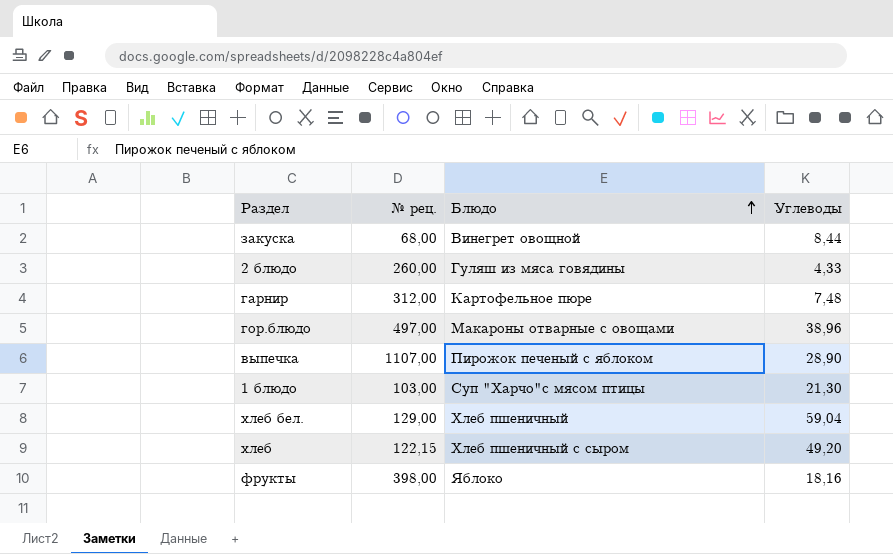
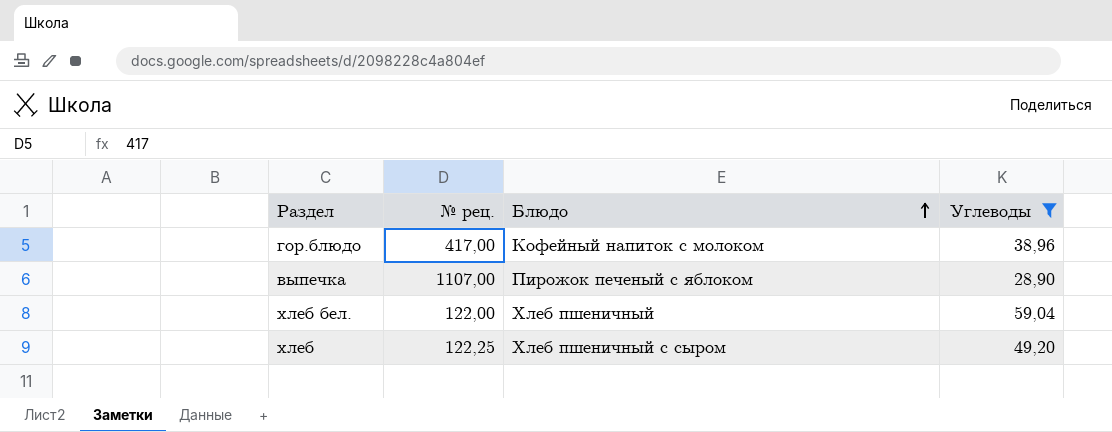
filter: none -> Углеводы >= 28,90
гор.блюдо | № рец.: 497,00 -> 417,00
гор.блюдо | Блюдо: Макароны отварные с овощами -> Кофейный напиток с молоком
хлеб бел. | № рец.: 129,00 -> 122,00
хлеб | № рец.: 122,15 -> 122,25

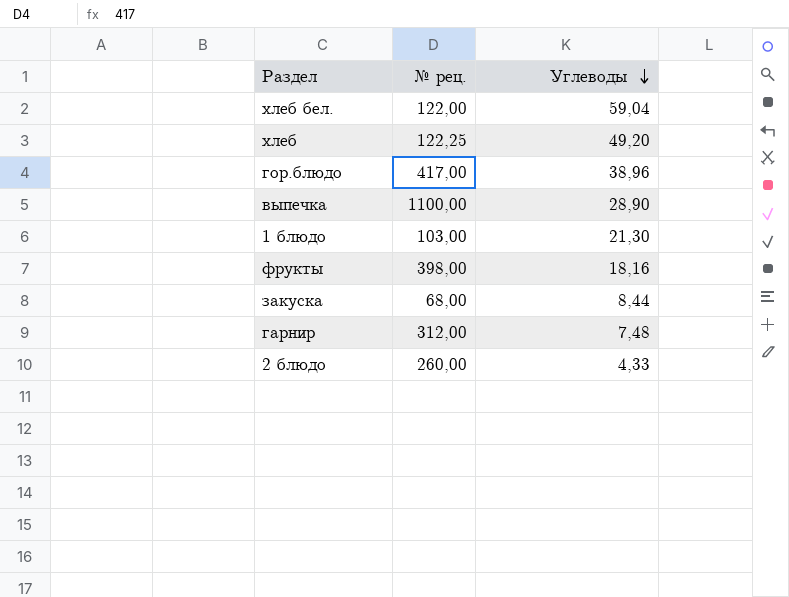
filter: Углеводы >= 28,90 -> none
row order: Блюдо ascending -> Углеводы descending
column Блюдо | position: 3 -> none
выпечка | № рец.: 1107,00 -> 1100,00

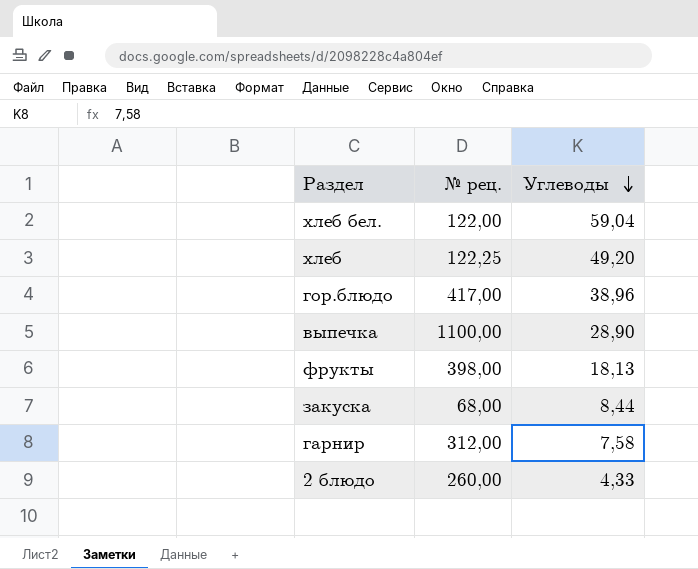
row 1 блюдо: 103,00 | 21,30 -> none
фрукты | Углеводы: 18,16 -> 18,13
гарнир | Углеводы: 7,48 -> 7,58

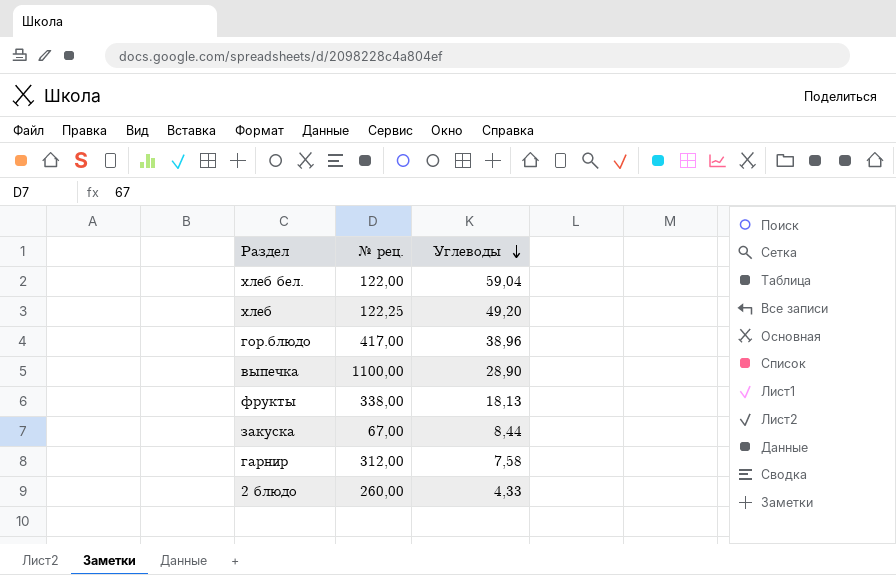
фрукты | № рец.: 398,00 -> 338,00
закуска | № рец.: 68,00 -> 67,00

